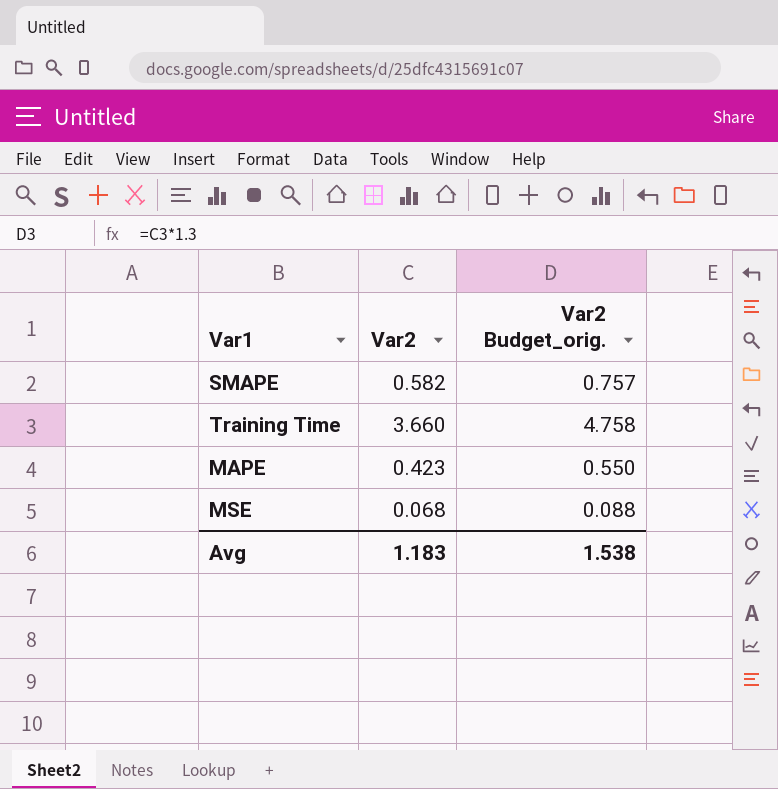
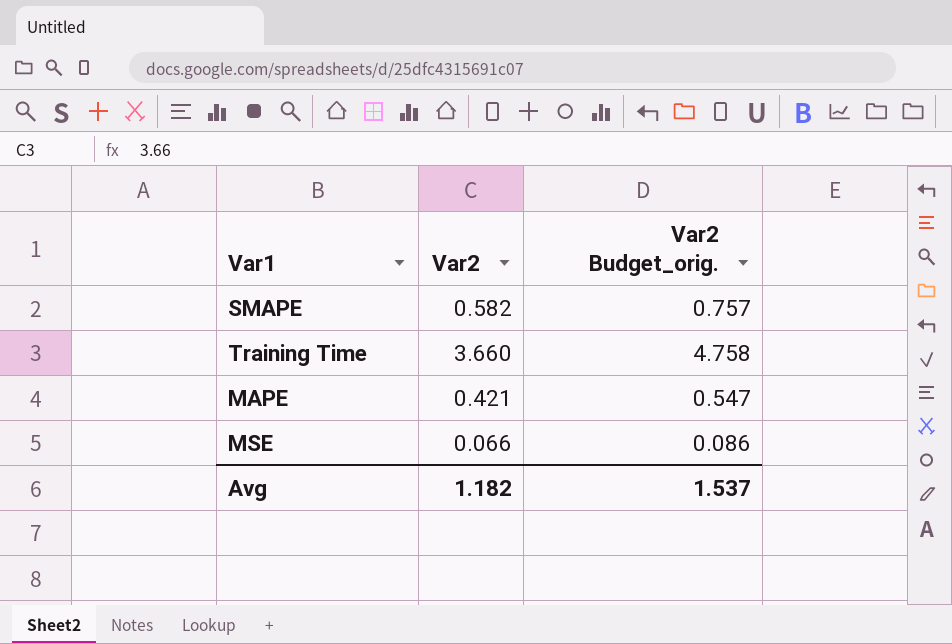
MAPE | Var2: 0.423 -> 0.421
MAPE | Var2 Budget_orig.: 0.550 -> 0.547
MSE | Var2: 0.068 -> 0.066
MSE | Var2 Budget_orig.: 0.088 -> 0.086
Avg | Var2: 1.183 -> 1.182
Avg | Var2 Budget_orig.: 1.538 -> 1.537

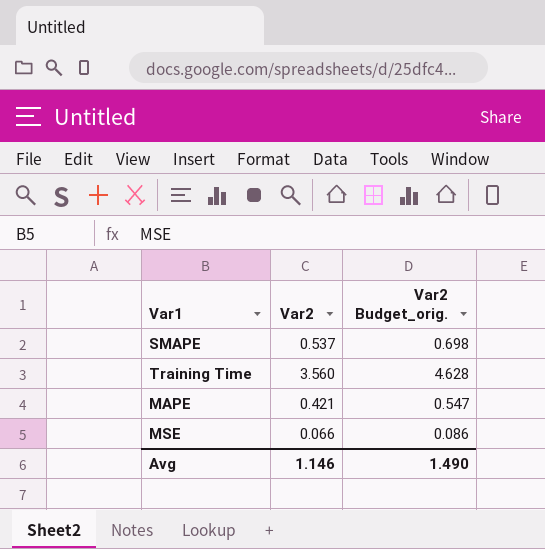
SMAPE | Var2: 0.582 -> 0.537
SMAPE | Var2 Budget_orig.: 0.757 -> 0.698
Training Time | Var2: 3.660 -> 3.560
Training Time | Var2 Budget_orig.: 4.758 -> 4.628
Avg | Var2: 1.182 -> 1.146
Avg | Var2 Budget_orig.: 1.537 -> 1.490

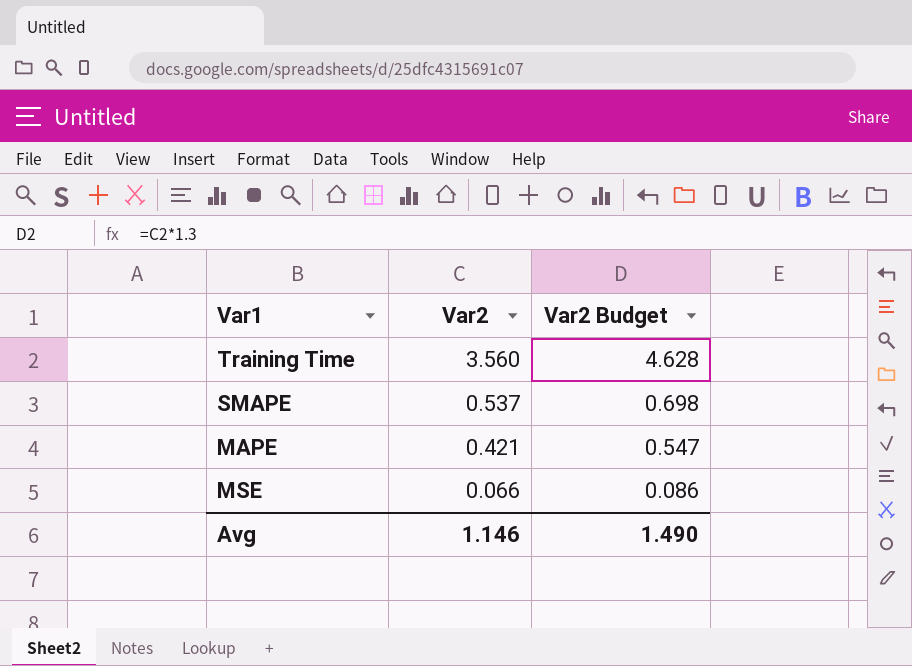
row order: none -> Var2 descending
column name: Var2 Budget_orig. -> Var2 Budget

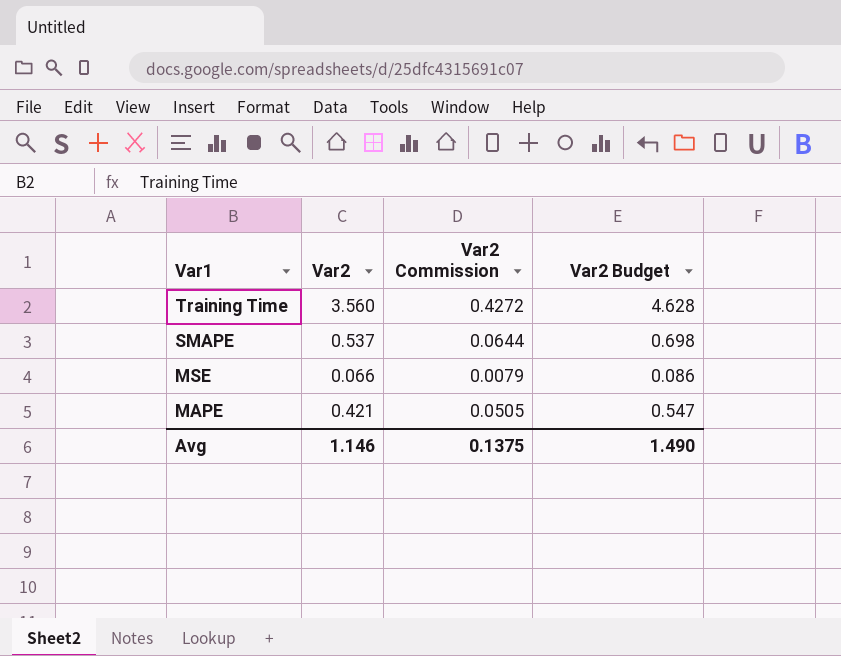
row order: Var2 descending -> Var1 descending
column Var2 Commission | formula: none -> [Var2] * 0.12

